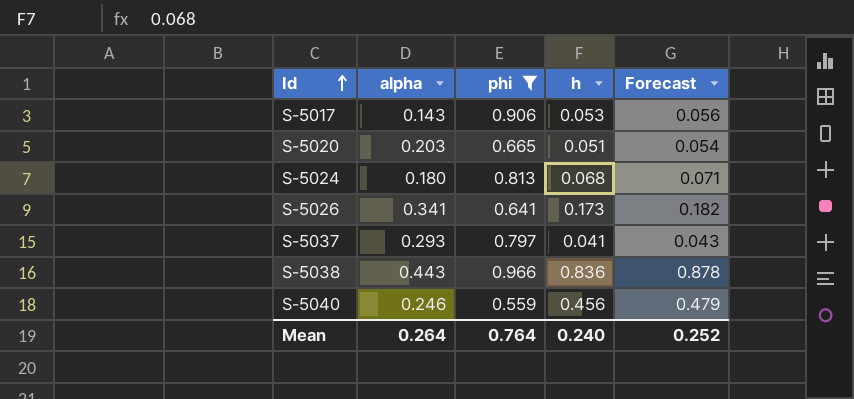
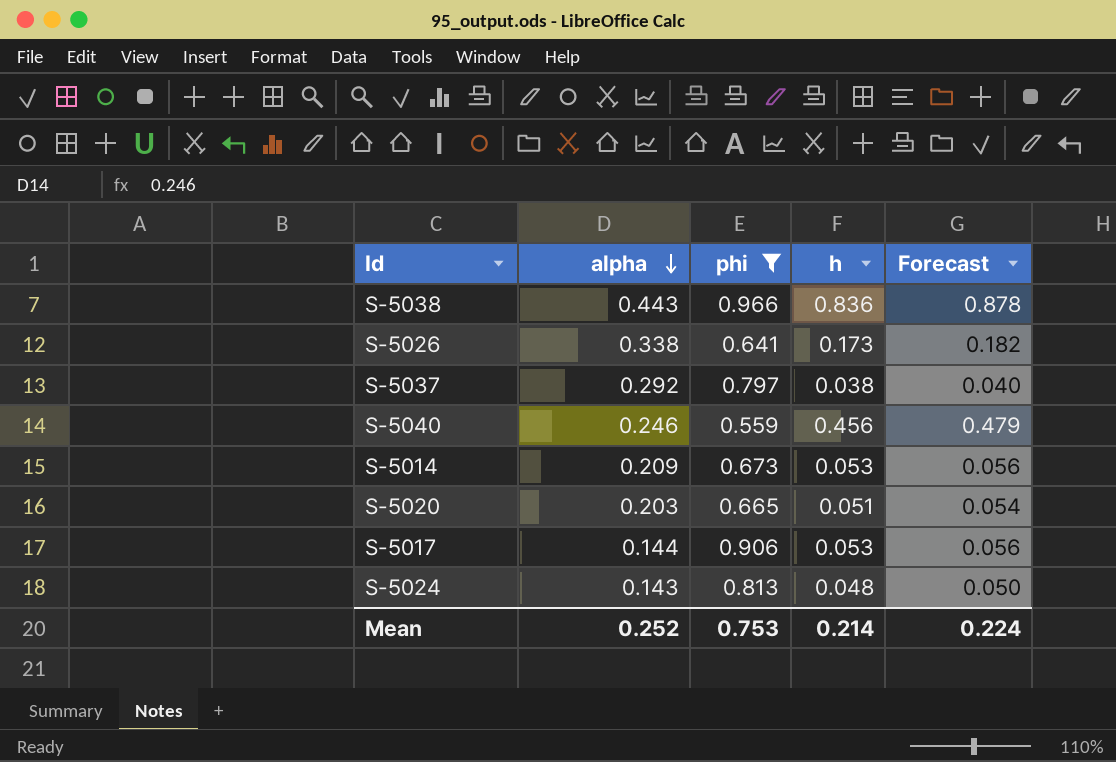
row order: Id ascending -> alpha descending
S-5026 | alpha: 0.341 -> 0.338
S-5037 | alpha: 0.293 -> 0.292
S-5037 | h: 0.041 -> 0.038
S-5037 | Forecast: 0.043 -> 0.040
row S-5014: none -> 0.209 | 0.673 | 0.053 | 0.056
S-5017 | alpha: 0.143 -> 0.144
S-5024 | alpha: 0.180 -> 0.143
S-5024 | h: 0.068 -> 0.048
S-5024 | Forecast: 0.071 -> 0.050
Mean | alpha: 0.264 -> 0.252
Mean | phi: 0.764 -> 0.753
Mean | h: 0.240 -> 0.214
Mean | Forecast: 0.252 -> 0.224

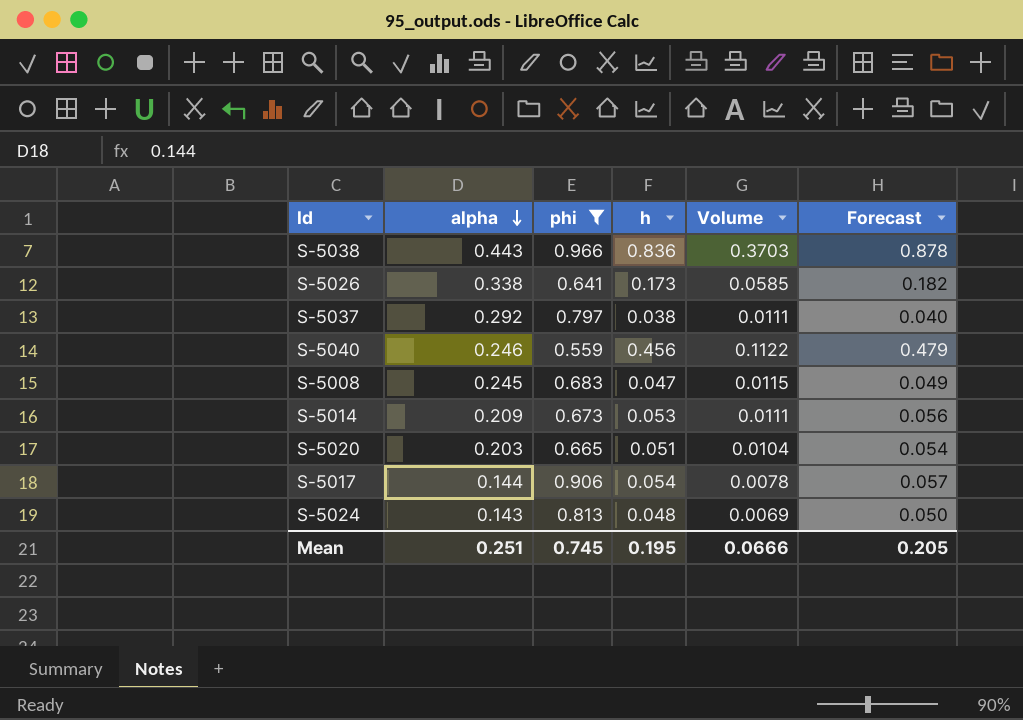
column Volume | formula: none -> [alpha] * [h]
row S-5008: none -> 0.245 | 0.683 | 0.047 | 0.0115 | 0.049
S-5017 | h: 0.053 -> 0.054
S-5017 | Forecast: 0.056 -> 0.057
Mean | alpha: 0.252 -> 0.251
Mean | phi: 0.753 -> 0.745
Mean | h: 0.214 -> 0.195
Mean | Forecast: 0.224 -> 0.205

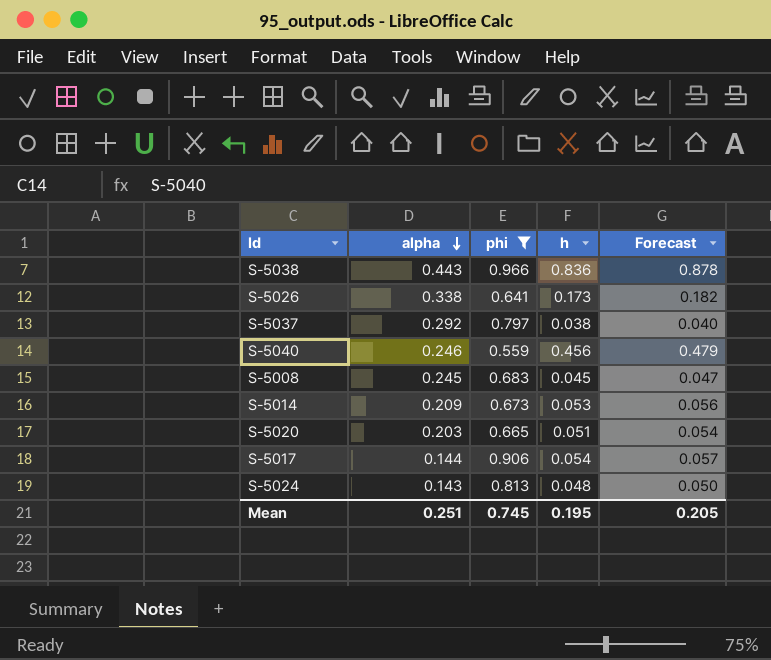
column Volume | formula: [alpha] * [h] -> none
S-5008 | h: 0.047 -> 0.045
S-5008 | Forecast: 0.049 -> 0.047

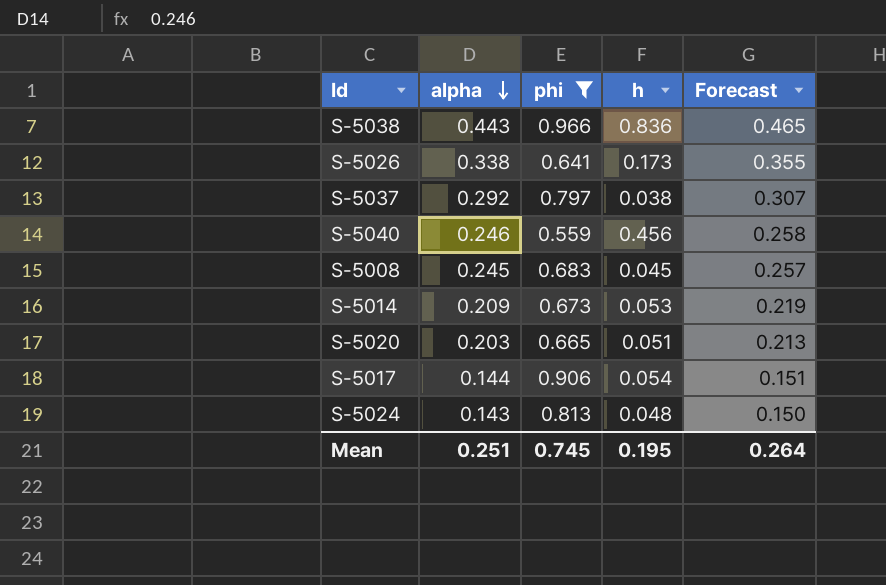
column Forecast | formula: [h] * 1.05 -> [alpha] * 1.05
Mean | Forecast: 0.205 -> 0.264

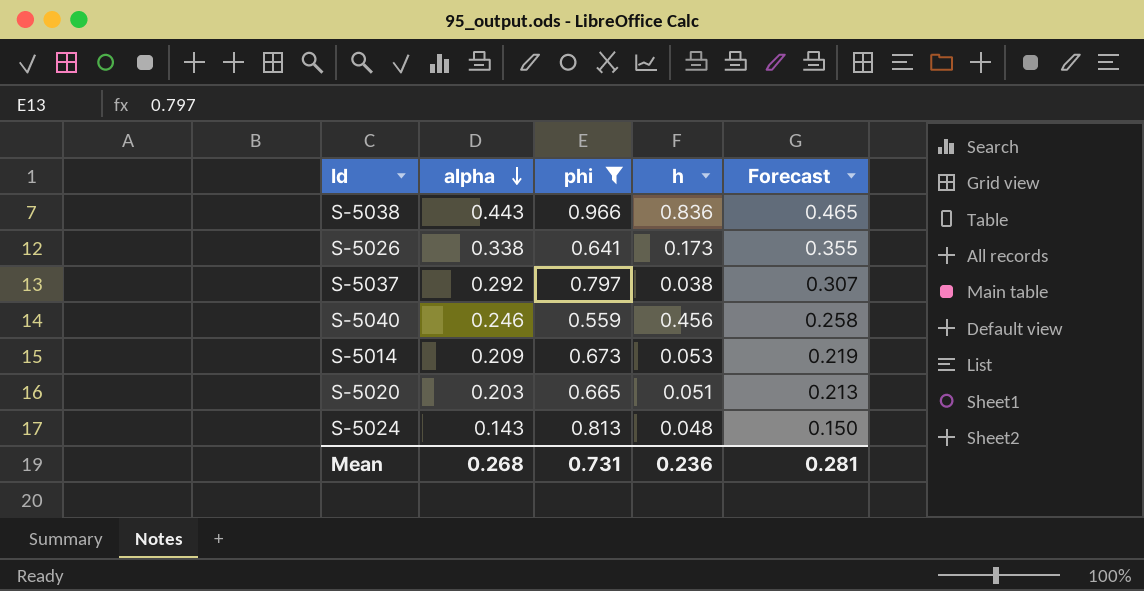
row S-5008: 0.245 | 0.683 | 0.045 | 0.257 -> none
row S-5017: 0.144 | 0.906 | 0.054 | 0.151 -> none
Mean | alpha: 0.251 -> 0.268
Mean | phi: 0.745 -> 0.731
Mean | h: 0.195 -> 0.236
Mean | Forecast: 0.264 -> 0.281

